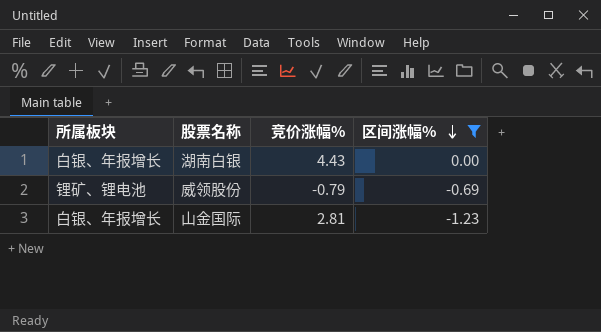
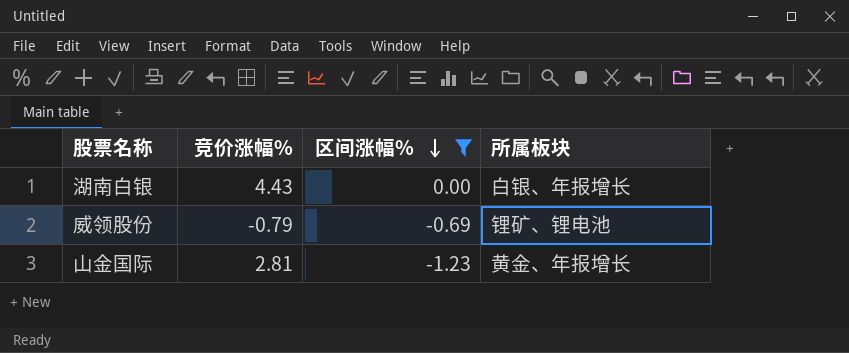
column 所属板块 | position: 1 -> 4
山金国际 | 所属板块: 白银、年报增长 -> 黄金、年报增长

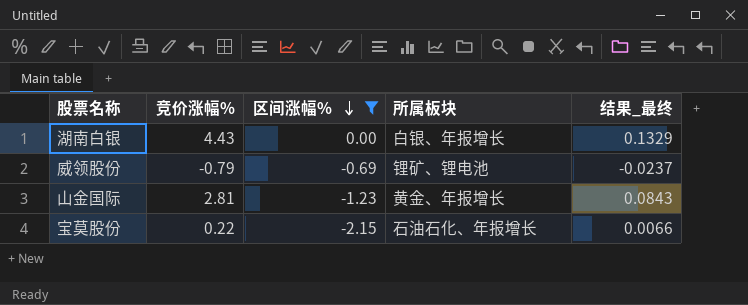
column 结果_最终 | formula: none -> [竞价涨幅%] * 0.03
row 宝莫股份: none -> 0.22 | -2.15 | 石油石化、年报增长 | 0.0066

